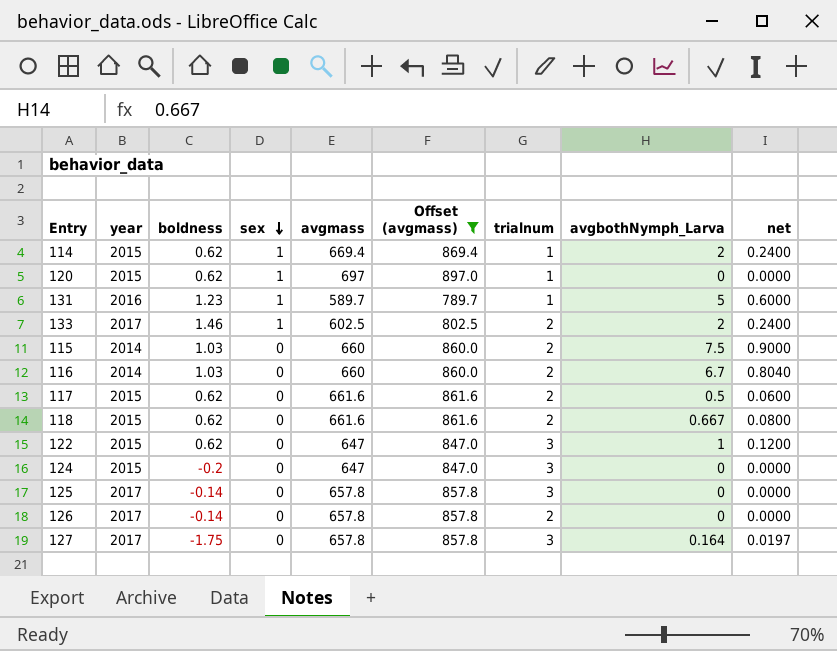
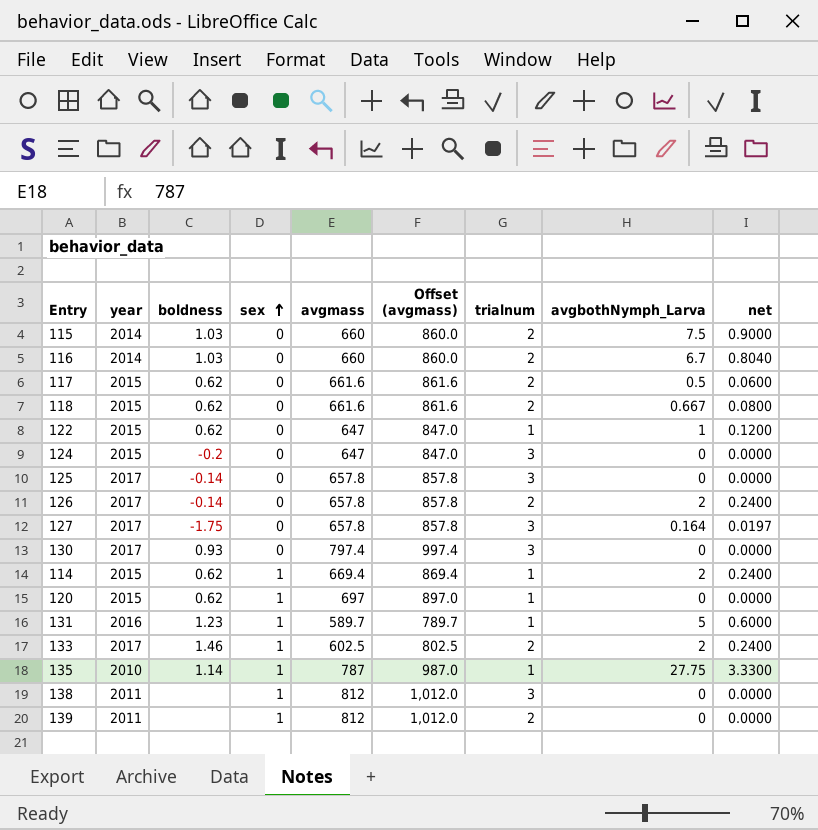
filter: Offset (avgmass) <= 897.0 -> none
row order: sex descending -> sex ascending
122 | trialnum: 3 -> 1
126 | avgbothNymph_Larva: 0 -> 2
126 | net: 0.0000 -> 0.2400

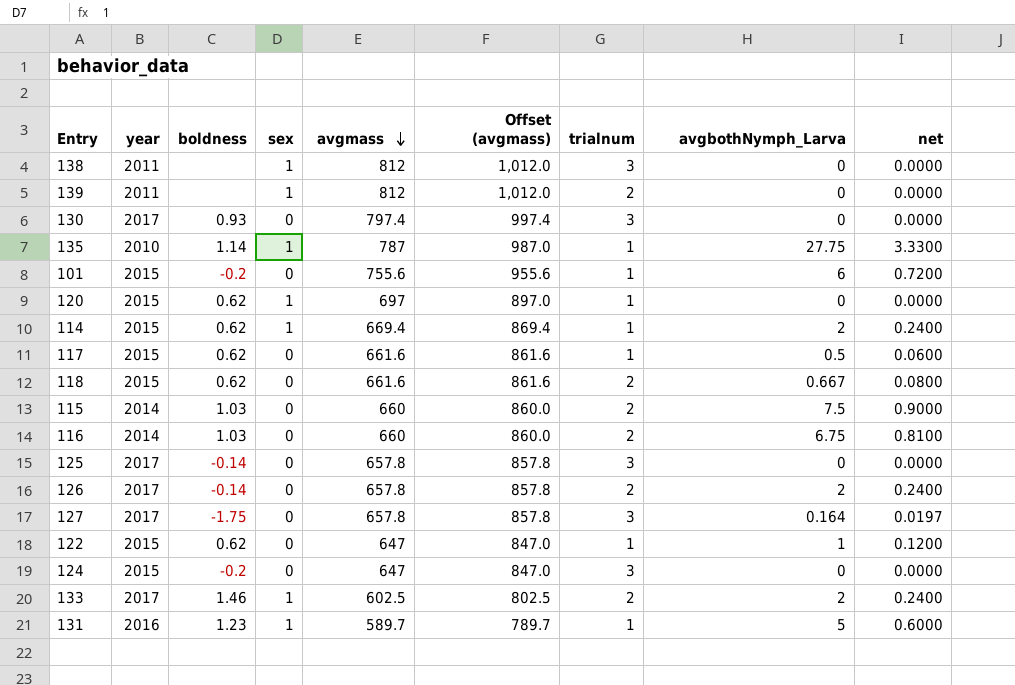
row order: sex ascending -> avgmass descending
row 101: none -> 2015 | -0.2 | 0 | 755.6 | 955.6 | 1 | 6 | 0.7200
117 | trialnum: 2 -> 1
116 | avgbothNymph_Larva: 6.7 -> 6.75
116 | net: 0.8040 -> 0.8100

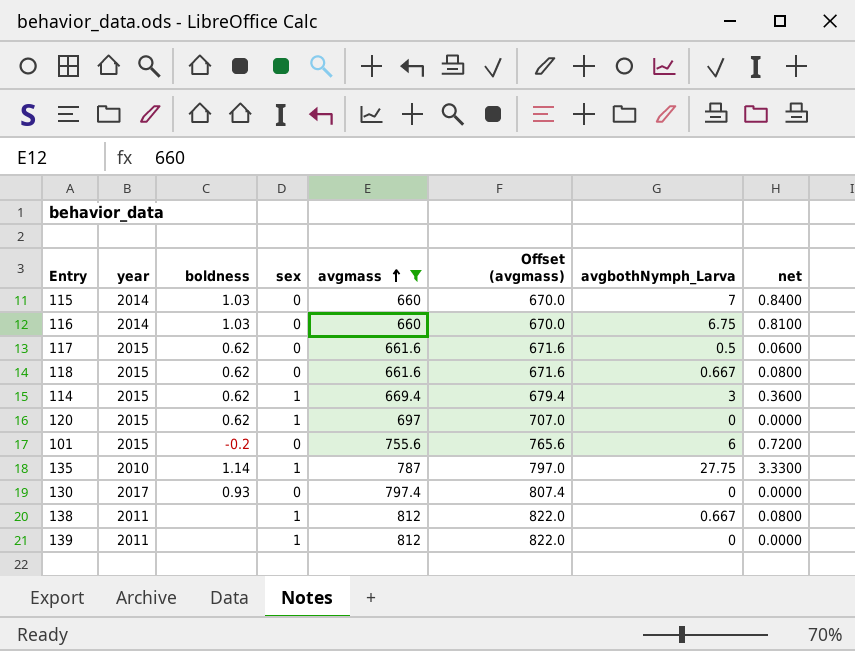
filter: none -> avgmass >= 660
row order: avgmass descending -> avgmass ascending
column trialnum | position: 7 -> none
column Offset (avgmass) | formula: [avgmass] + 200 -> [avgmass] + 10
115 | avgbothNymph_Larva: 7.5 -> 7
115 | net: 0.9000 -> 0.8400
114 | avgbothNymph_Larva: 2 -> 3
114 | net: 0.2400 -> 0.3600
138 | avgbothNymph_Larva: 0 -> 0.667
138 | net: 0.0000 -> 0.0800

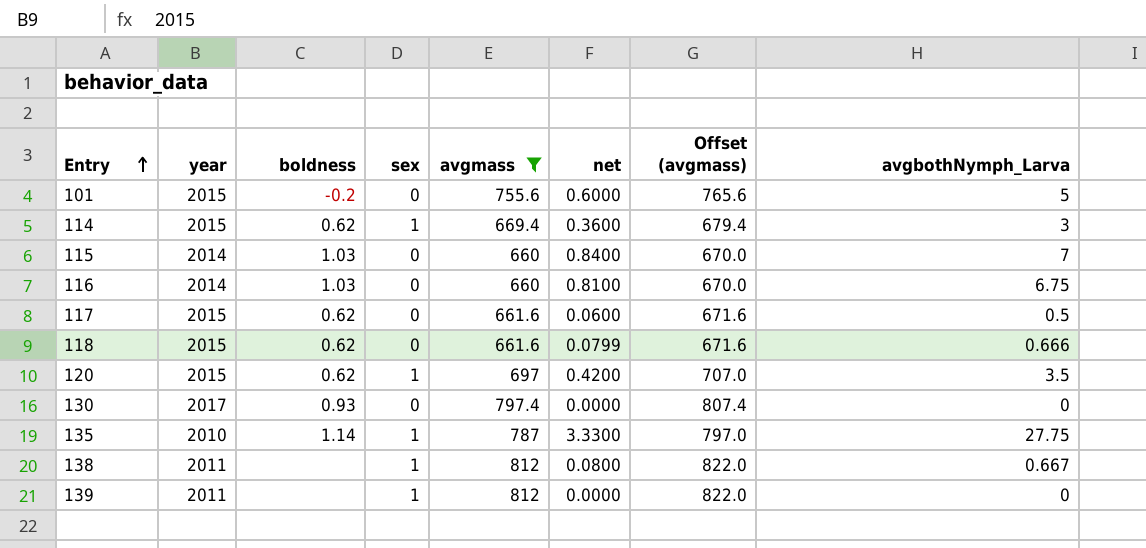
row order: avgmass ascending -> Entry ascending
column net | position: 8 -> 6
101 | net: 0.7200 -> 0.6000
101 | avgbothNymph_Larva: 6 -> 5
118 | net: 0.0800 -> 0.0799
118 | avgbothNymph_Larva: 0.667 -> 0.666
120 | net: 0.0000 -> 0.4200
120 | avgbothNymph_Larva: 0 -> 3.5

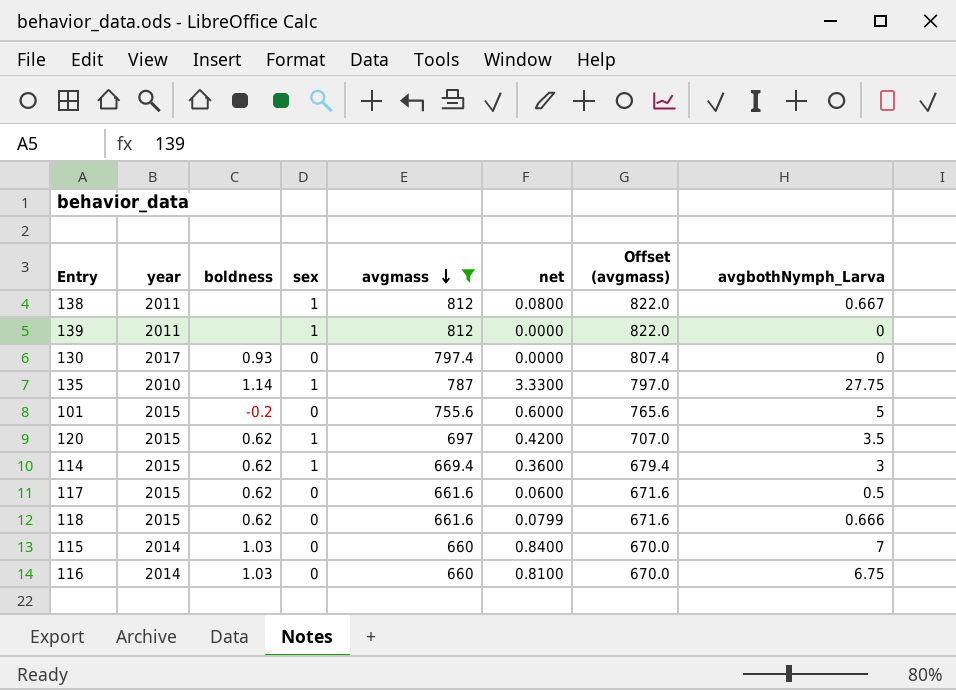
row order: Entry ascending -> avgmass descending

